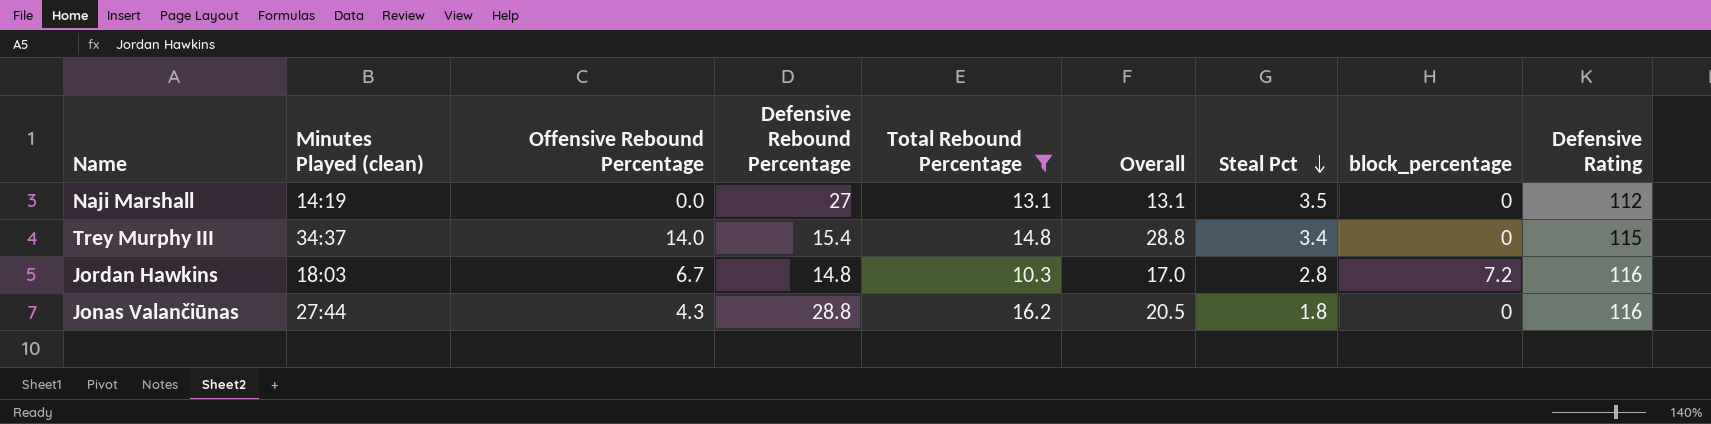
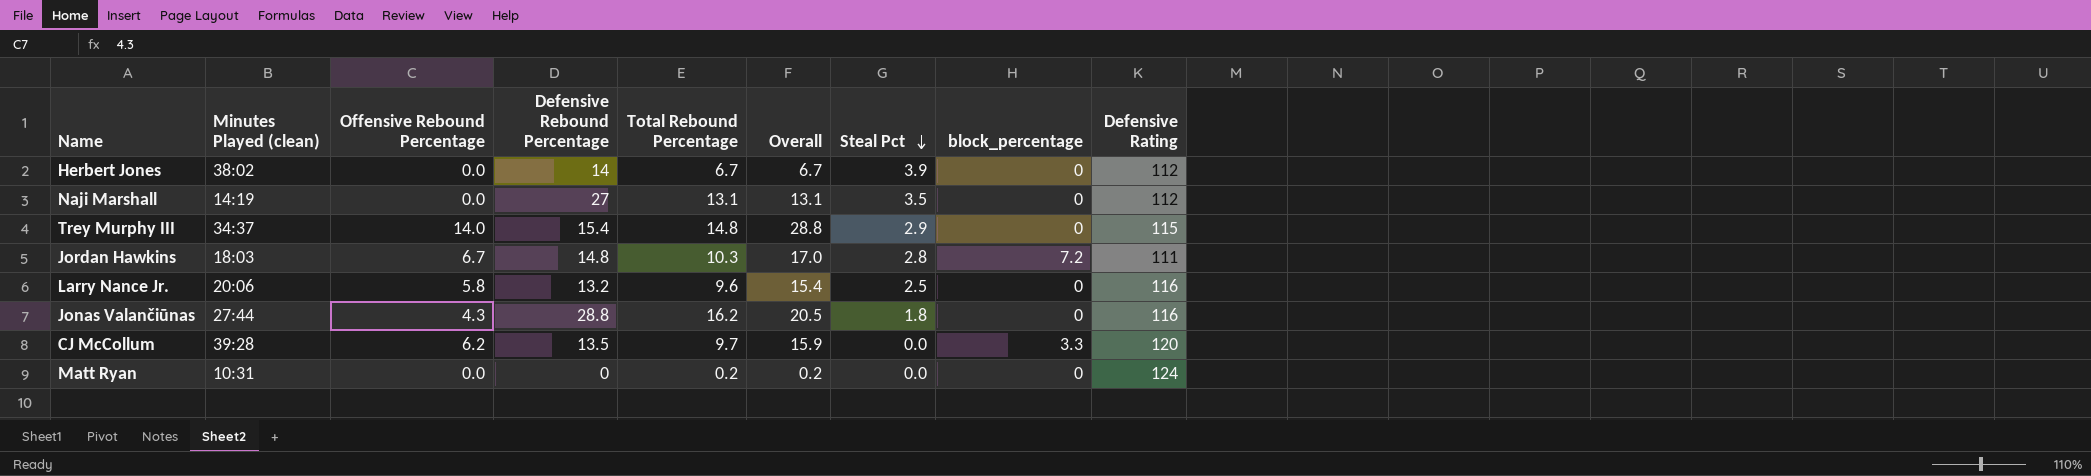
filter: Total Rebound Percentage >= 10.3 -> none
Trey Murphy III | Steal Pct: 3.4 -> 2.9
Jordan Hawkins | Defensive Rating: 116 -> 111

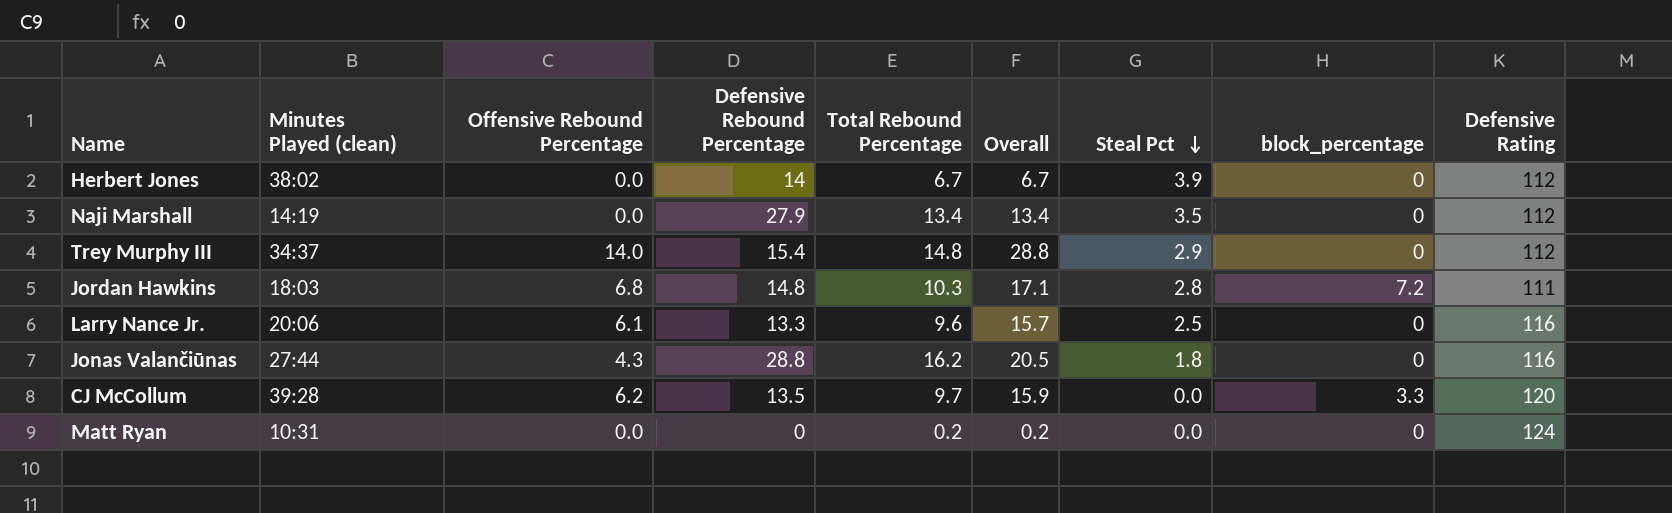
Naji Marshall | Defensive Rebound Percentage: 27 -> 27.9
Naji Marshall | Total Rebound Percentage: 13.1 -> 13.4
Naji Marshall | Overall: 13.1 -> 13.4
Trey Murphy III | Defensive Rating: 115 -> 112
Jordan Hawkins | Offensive Rebound Percentage: 6.7 -> 6.8
Jordan Hawkins | Overall: 17.0 -> 17.1
Larry Nance Jr. | Offensive Rebound Percentage: 5.8 -> 6.1
Larry Nance Jr. | Defensive Rebound Percentage: 13.2 -> 13.3
Larry Nance Jr. | Overall: 15.4 -> 15.7

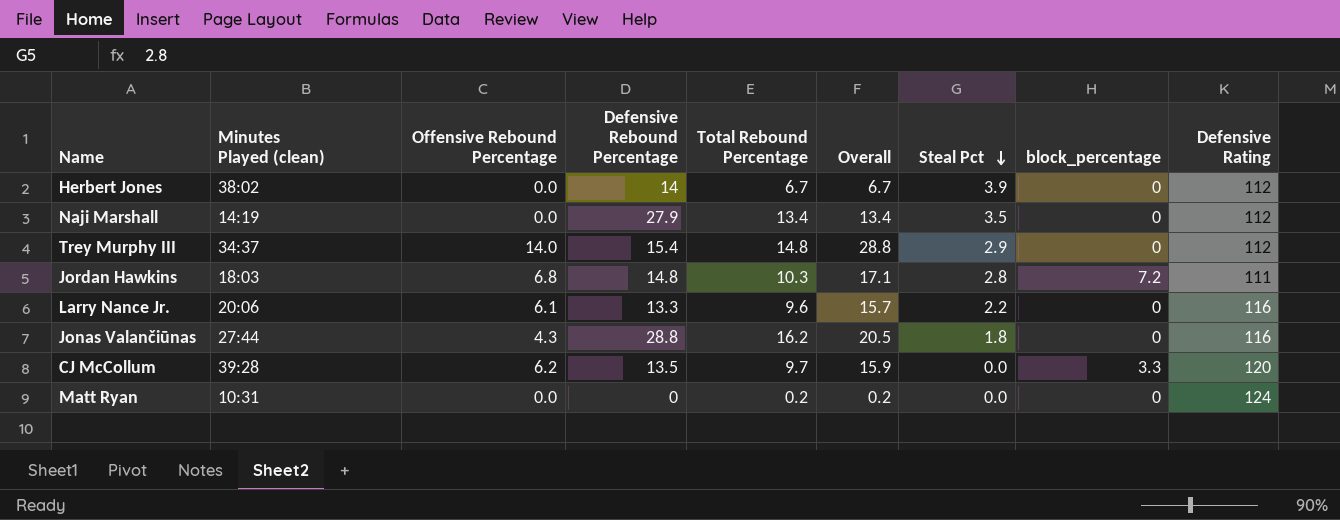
Larry Nance Jr. | Steal Pct: 2.5 -> 2.2

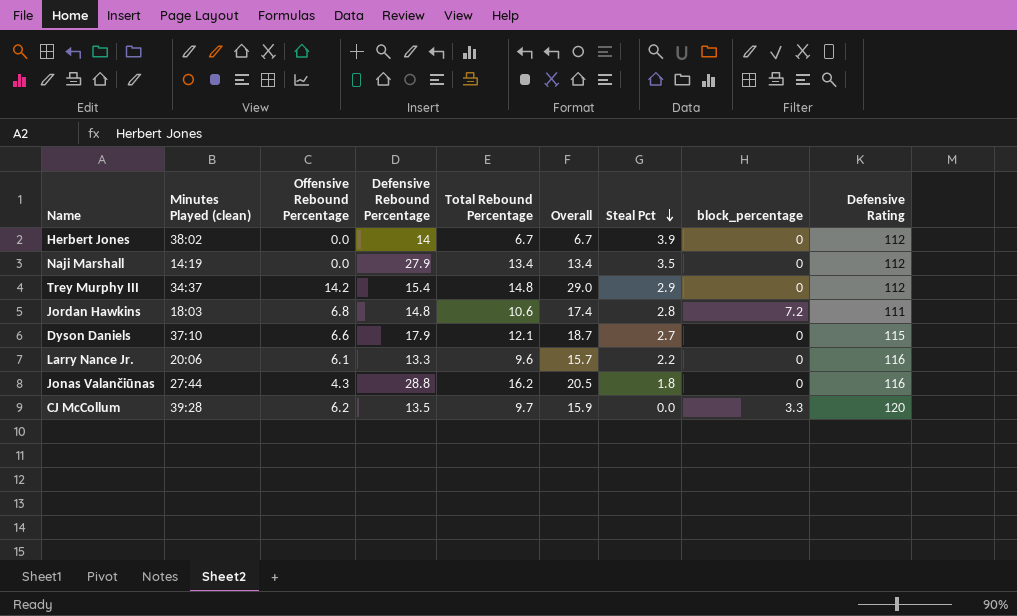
row Matt Ryan: 10:31 | 0.0 | 0 | 0.2 | 0.2 | 0.0 | 0 | 124 -> none
Trey Murphy III | Offensive Rebound Percentage: 14.0 -> 14.2
Trey Murphy III | Overall: 28.8 -> 29.0
Jordan Hawkins | Total Rebound Percentage: 10.3 -> 10.6
Jordan Hawkins | Overall: 17.1 -> 17.4
row Dyson Daniels: none -> 37:10 | 6.6 | 17.9 | 12.1 | 18.7 | 2.7 | 0 | 115

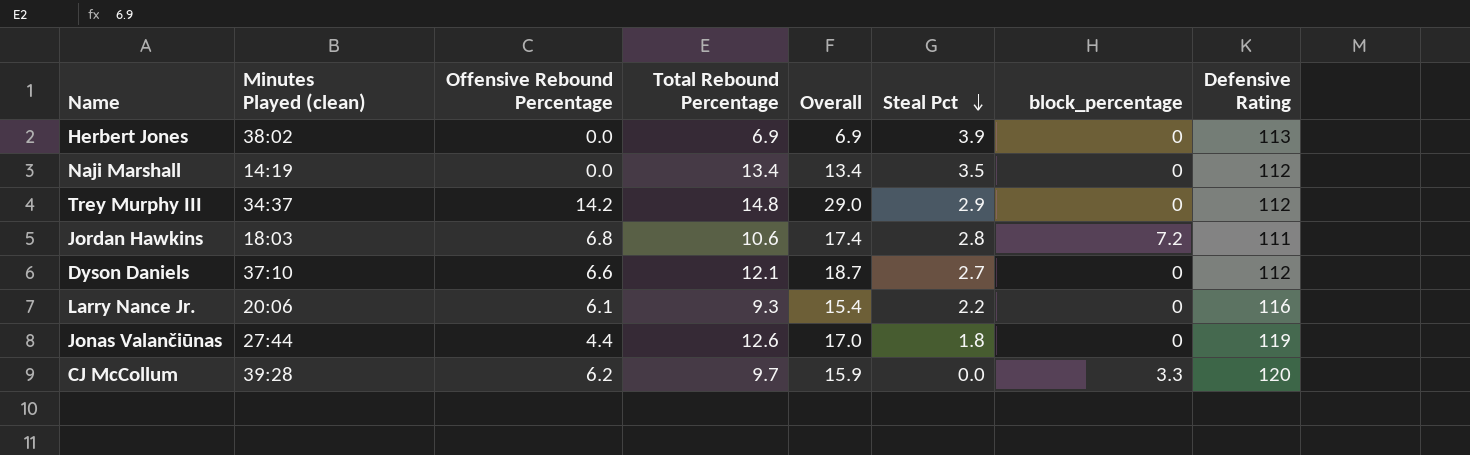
column Defensive Rebound Percentage | position: 4 -> none
Herbert Jones | Total Rebound Percentage: 6.7 -> 6.9
Herbert Jones | Overall: 6.7 -> 6.9
Herbert Jones | Defensive Rating: 112 -> 113
Dyson Daniels | Defensive Rating: 115 -> 112
Larry Nance Jr. | Total Rebound Percentage: 9.6 -> 9.3
Larry Nance Jr. | Overall: 15.7 -> 15.4
Jonas Valančiūnas | Offensive Rebound Percentage: 4.3 -> 4.4
Jonas Valančiūnas | Total Rebound Percentage: 16.2 -> 12.6
Jonas Valančiūnas | Overall: 20.5 -> 17.0
Jonas Valančiūnas | Defensive Rating: 116 -> 119

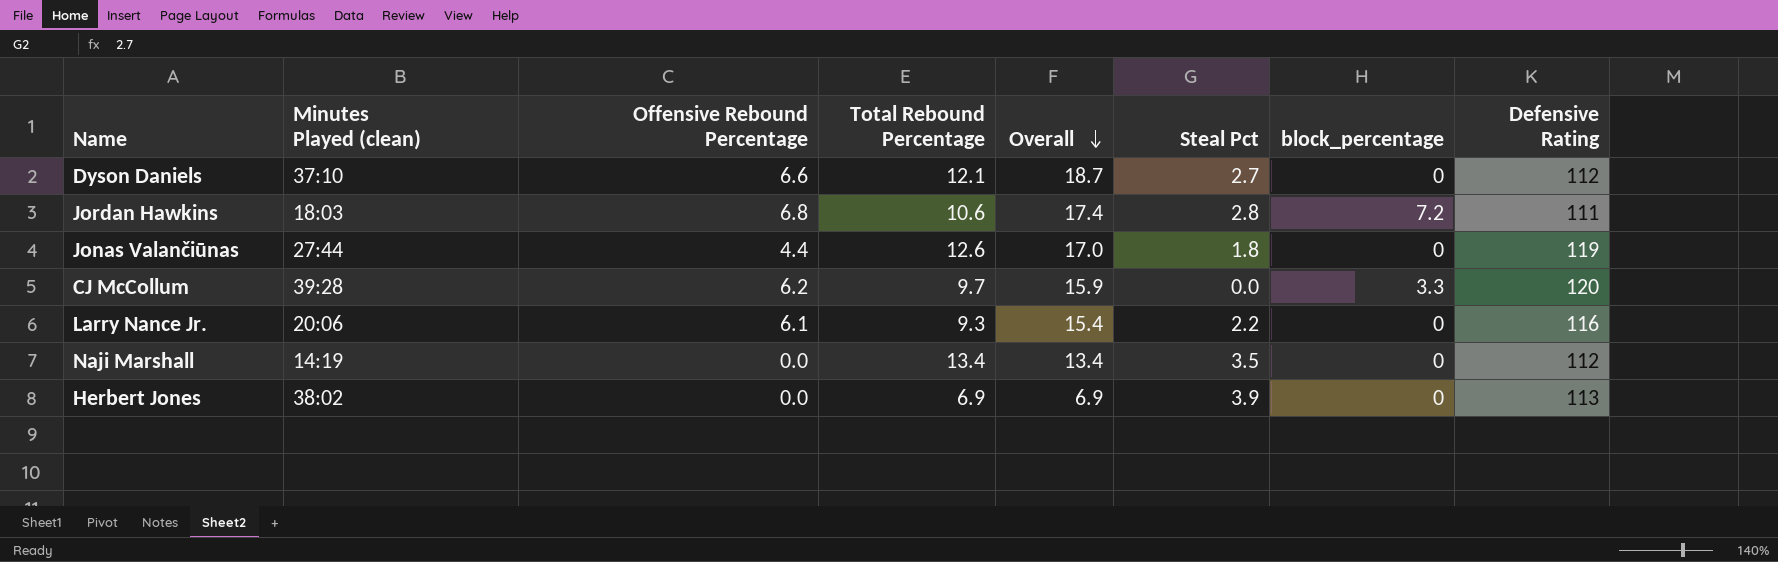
row order: Steal Pct descending -> Overall descending
row Trey Murphy III: 34:37 | 14.2 | 14.8 | 29.0 | 2.9 | 0 | 112 -> none

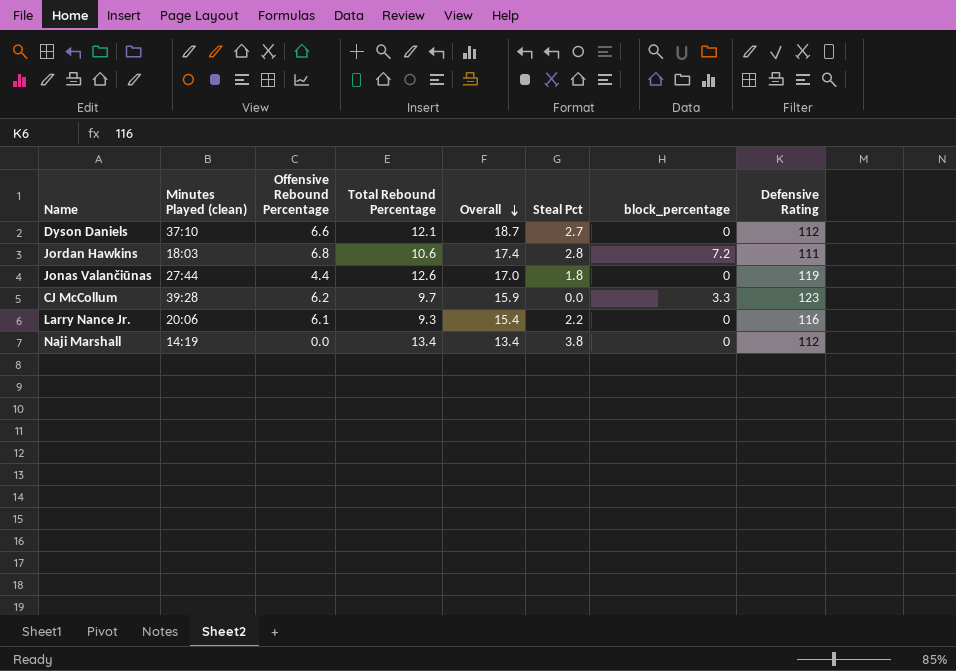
row Herbert Jones: 38:02 | 0.0 | 6.9 | 6.9 | 3.9 | 0 | 113 -> none
CJ McCollum | Defensive Rating: 120 -> 123
Naji Marshall | Steal Pct: 3.5 -> 3.8

